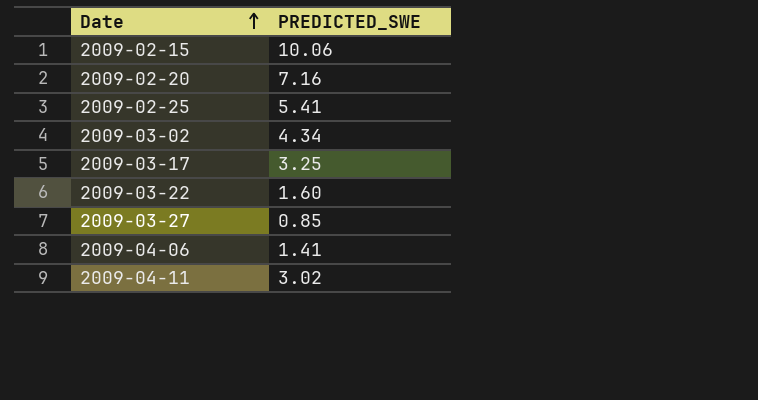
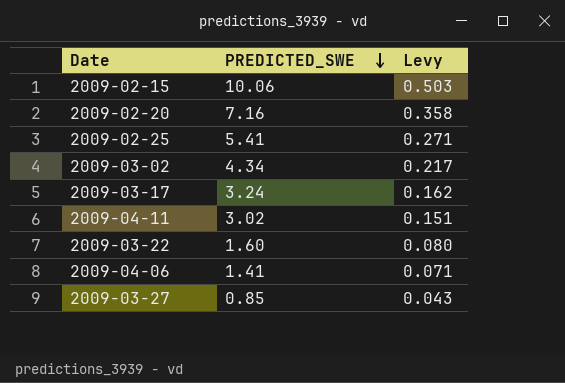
row order: Date ascending -> PREDICTED_SWE descending
column Levy | formula: none -> [PREDICTED_SWE] * 0.05
2009-03-17 | PREDICTED_SWE: 3.25 -> 3.24

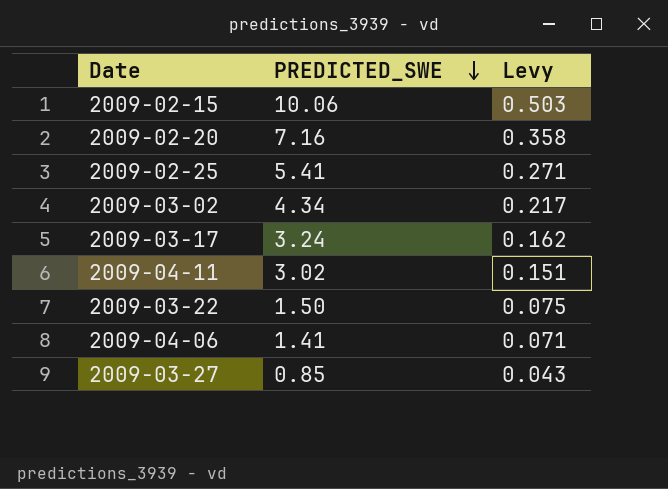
2009-03-22 | PREDICTED_SWE: 1.60 -> 1.50
2009-03-22 | Levy: 0.080 -> 0.075

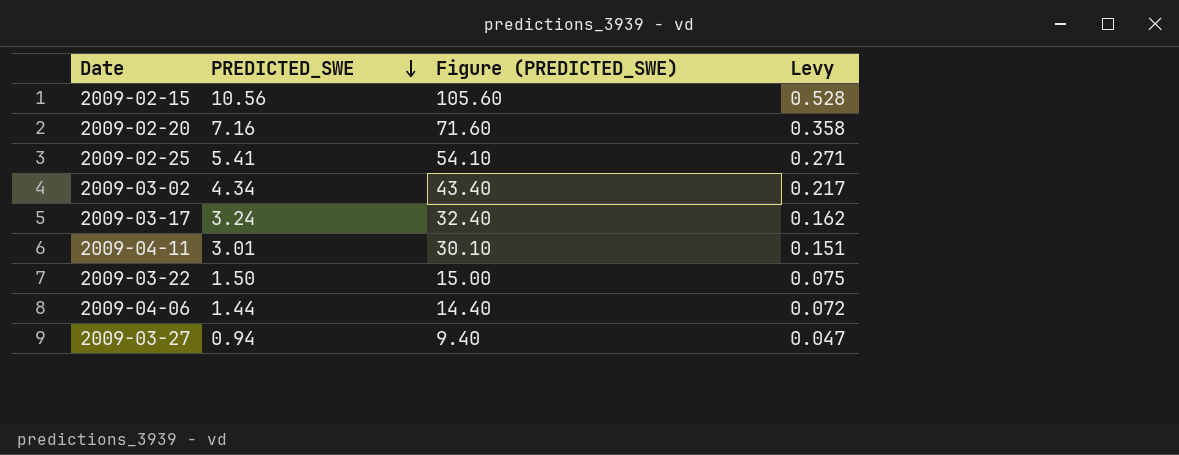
column Figure (PREDICTED_SWE) | formula: none -> [PREDICTED_SWE] * 10
2009-02-15 | PREDICTED_SWE: 10.06 -> 10.56
2009-02-15 | Levy: 0.503 -> 0.528
2009-04-11 | PREDICTED_SWE: 3.02 -> 3.01
2009-04-06 | PREDICTED_SWE: 1.41 -> 1.44
2009-04-06 | Levy: 0.071 -> 0.072
2009-03-27 | PREDICTED_SWE: 0.85 -> 0.94
2009-03-27 | Levy: 0.043 -> 0.047

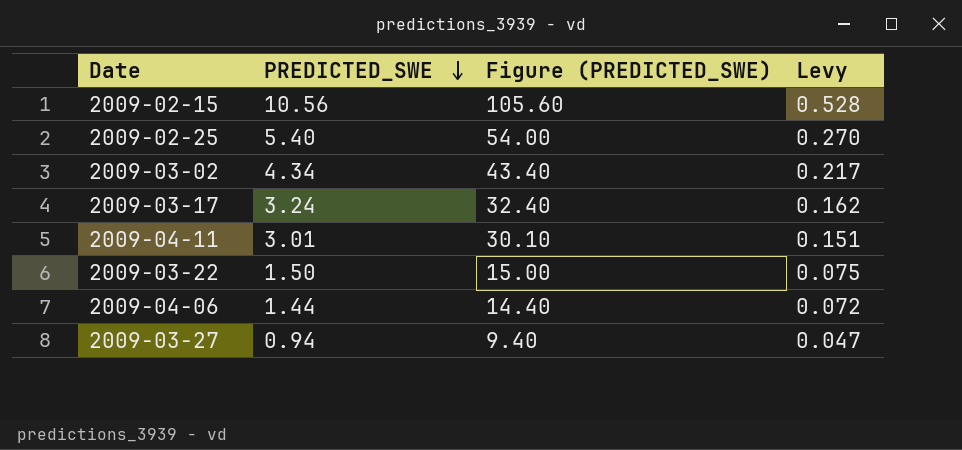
row 2009-02-20: 7.16 | 71.60 | 0.358 -> none
2009-02-25 | PREDICTED_SWE: 5.41 -> 5.40
2009-02-25 | Figure (PREDICTED_SWE): 54.10 -> 54.00
2009-02-25 | Levy: 0.271 -> 0.270

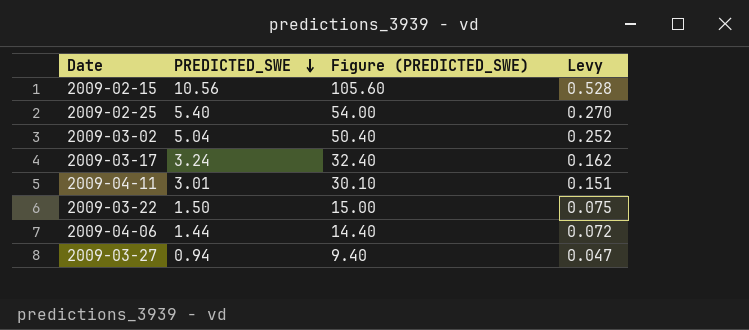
2009-03-02 | PREDICTED_SWE: 4.34 -> 5.04
2009-03-02 | Figure (PREDICTED_SWE): 43.40 -> 50.40
2009-03-02 | Levy: 0.217 -> 0.252

